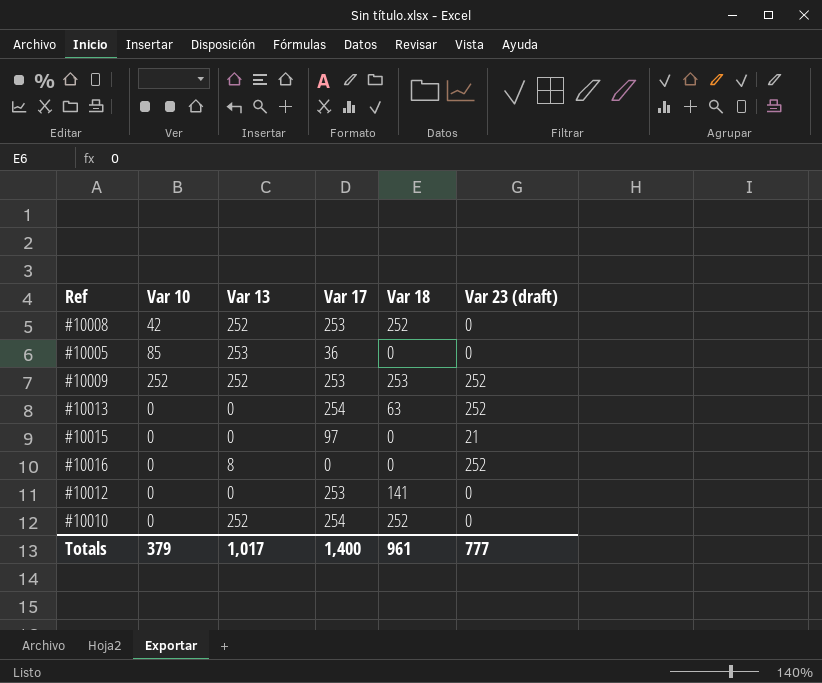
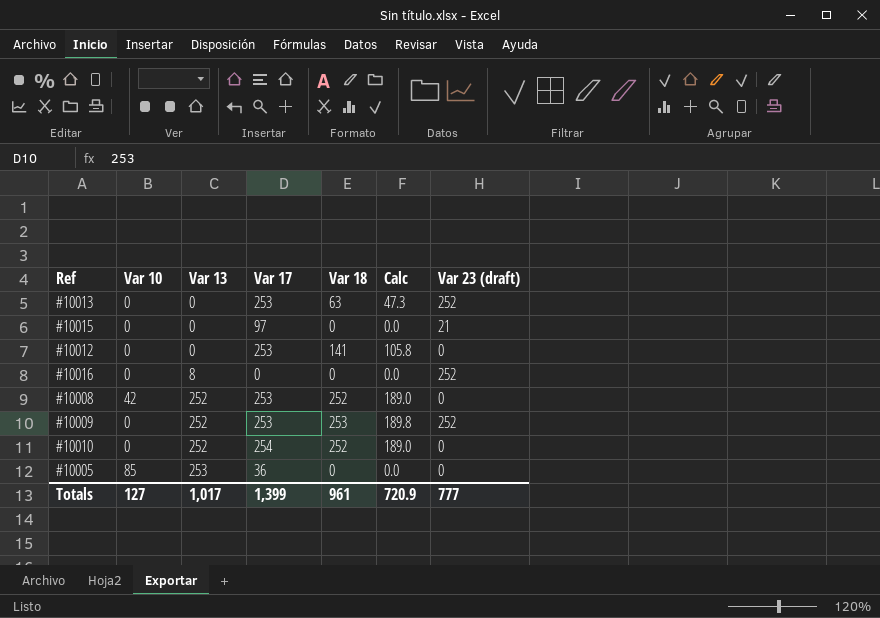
row order: none -> Var 13 ascending
column Calc | formula: none -> [Var 18] * 0.75
#10013 | Var 17: 254 -> 253
#10009 | Var 10: 252 -> 0
Totals | Var 10: 379 -> 127
Totals | Var 17: 1,400 -> 1,399

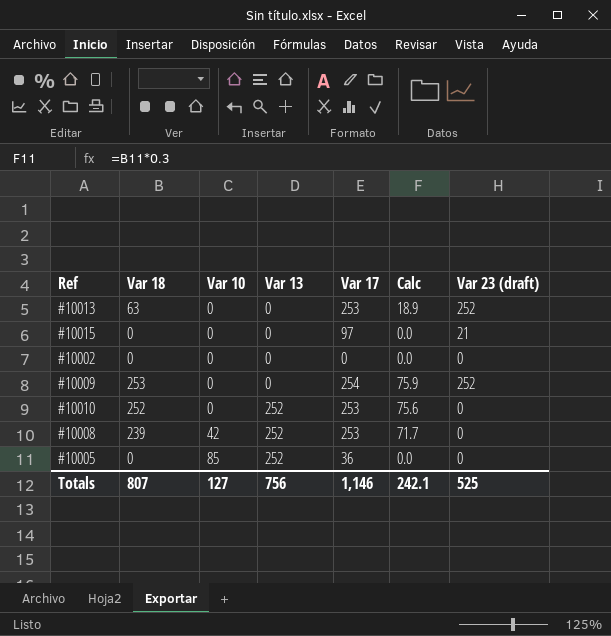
row order: Var 13 ascending -> Var 10 ascending
column Var 18 | position: 5 -> 2
column Calc | formula: [Var 18] * 0.75 -> [Var 18] * 0.3
row #10012: 0 | 0 | 253 | 141 | 105.8 | 0 -> none
row #10016: 0 | 8 | 0 | 0 | 0.0 | 252 -> none
row #10002: none -> 0 | 0 | 0 | 0 | 0.0 | 0
#10009 | Var 13: 252 -> 0
#10009 | Var 17: 253 -> 254
#10010 | Var 17: 254 -> 253
#10008 | Var 18: 252 -> 239
#10005 | Var 13: 253 -> 252
Totals | Var 18: 961 -> 807
Totals | Var 13: 1,017 -> 756
Totals | Var 17: 1,399 -> 1,146
Totals | Calc: 720.9 -> 242.1
Totals | Var 23 (draft): 777 -> 525

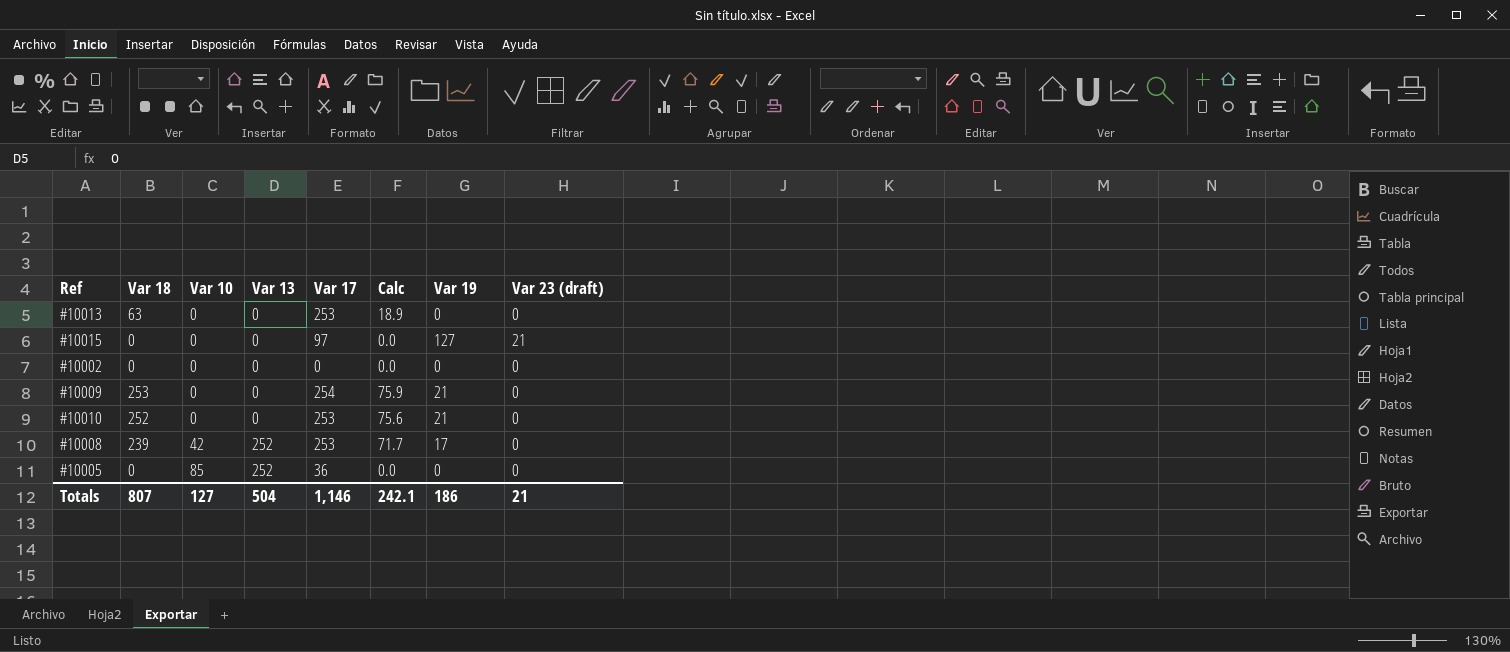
column Var 19 | position: none -> 7
#10013 | Var 23 (draft): 252 -> 0
#10009 | Var 23 (draft): 252 -> 0
#10010 | Var 13: 252 -> 0
Totals | Var 13: 756 -> 504
Totals | Var 23 (draft): 525 -> 21

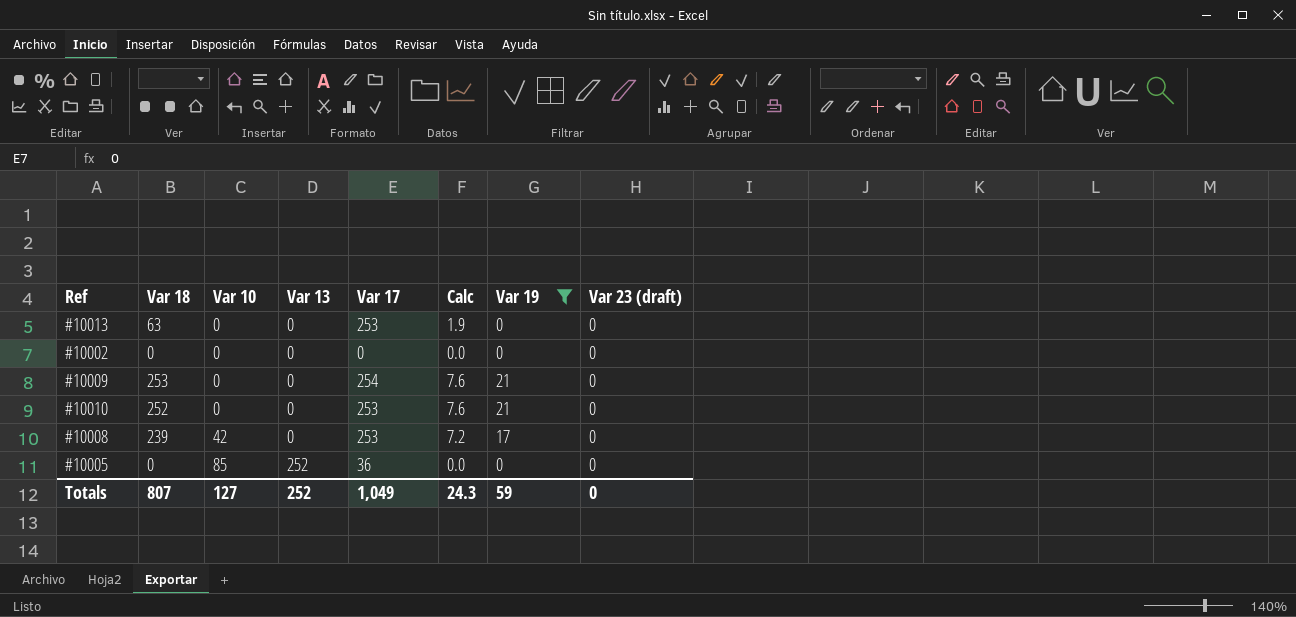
filter: none -> Var 19 != 127
column Calc | formula: [Var 18] * 0.3 -> [Var 18] * 0.03
#10008 | Var 13: 252 -> 0
Totals | Var 13: 504 -> 252
Totals | Var 17: 1,146 -> 1,049
Totals | Calc: 242.1 -> 24.3
Totals | Var 19: 186 -> 59
Totals | Var 23 (draft): 21 -> 0

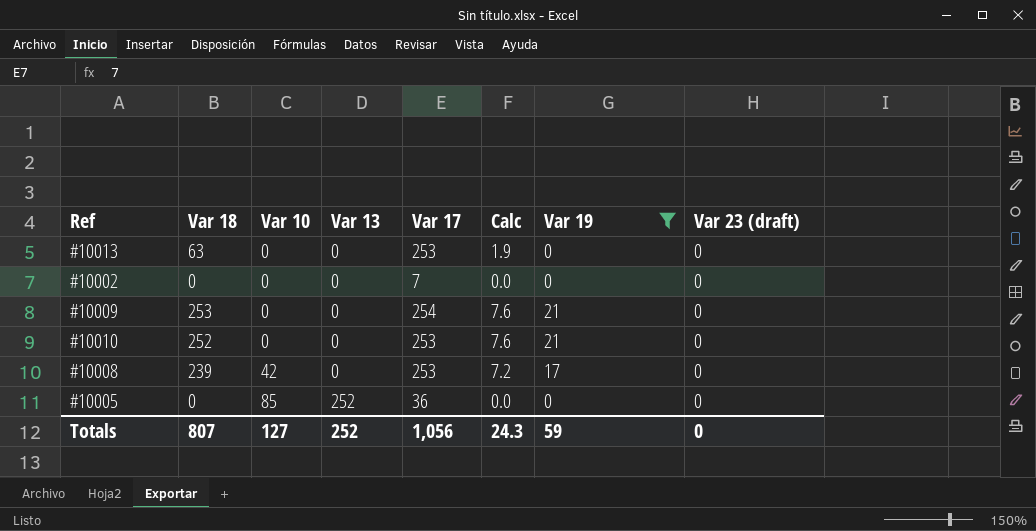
#10002 | Var 17: 0 -> 7
Totals | Var 17: 1,049 -> 1,056

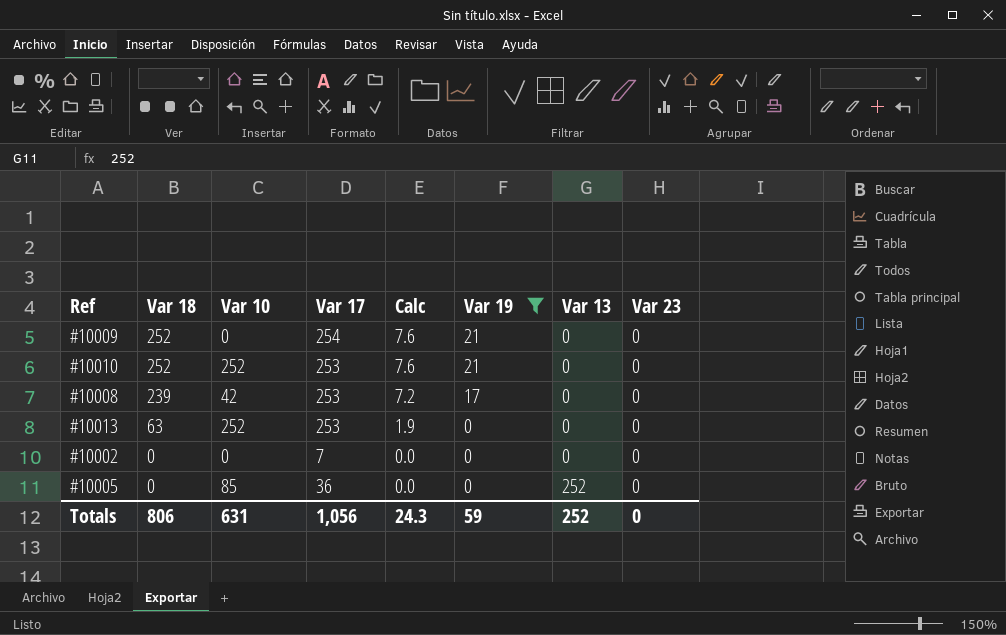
row order: Var 10 ascending -> Var 18 descending
column Var 13 | position: 4 -> 7
column name: Var 23 (draft) -> Var 23
#10009 | Var 18: 253 -> 252
#10010 | Var 10: 0 -> 252
#10013 | Var 10: 0 -> 252
Totals | Var 18: 807 -> 806
Totals | Var 10: 127 -> 631

